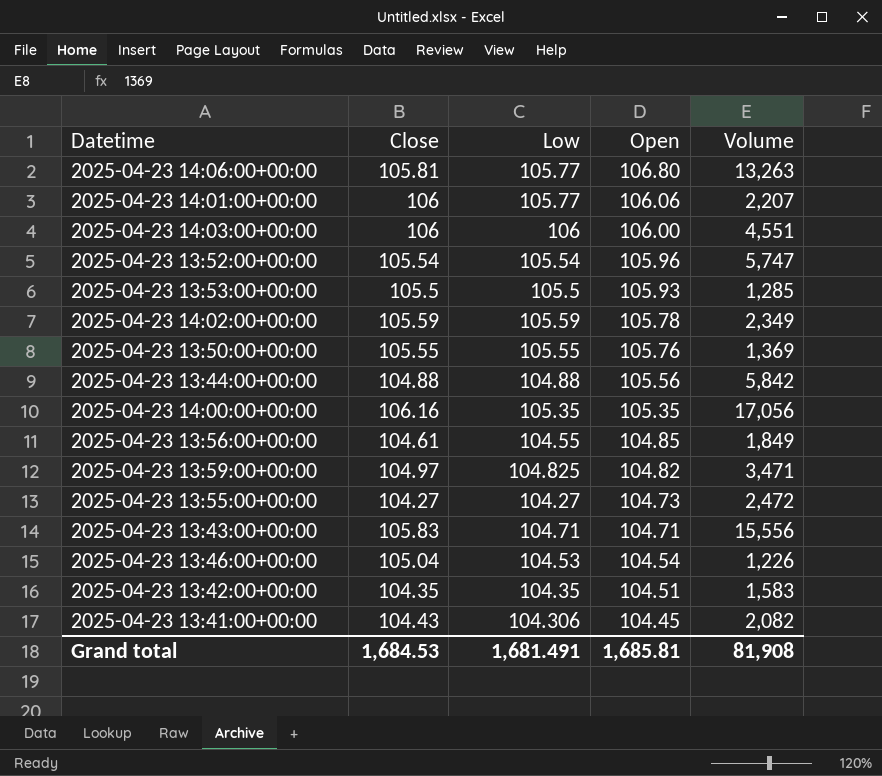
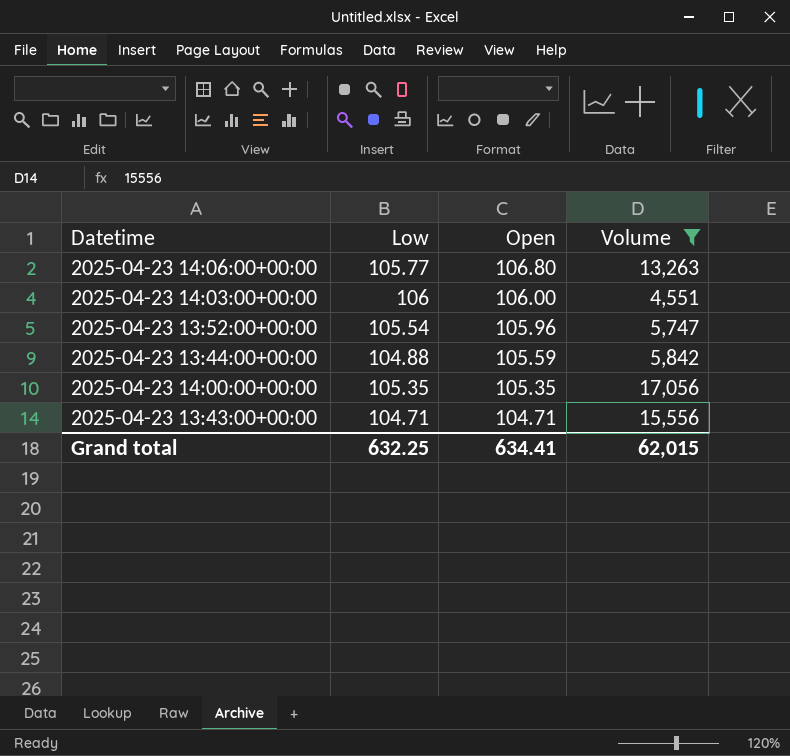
filter: none -> Volume >= 4,551
column Close | position: 2 -> none
2025-04-23 13:44:00+00:00 | Open: 105.56 -> 105.59
Grand total | Low: 1,681.491 -> 632.25
Grand total | Open: 1,685.81 -> 634.41
Grand total | Volume: 81,908 -> 62,015

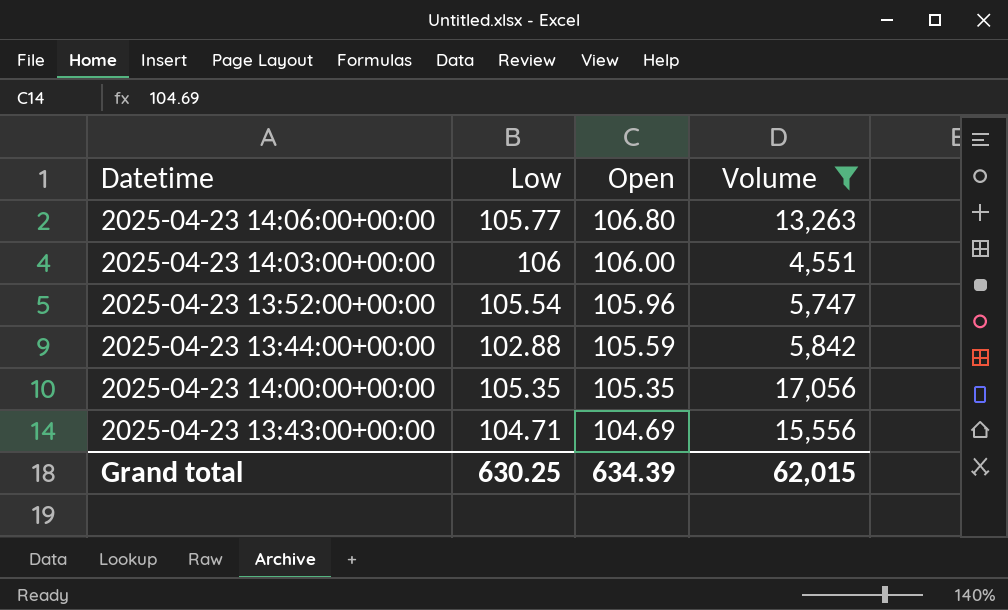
2025-04-23 13:44:00+00:00 | Low: 104.88 -> 102.88
2025-04-23 13:43:00+00:00 | Open: 104.71 -> 104.69
Grand total | Low: 632.25 -> 630.25
Grand total | Open: 634.41 -> 634.39

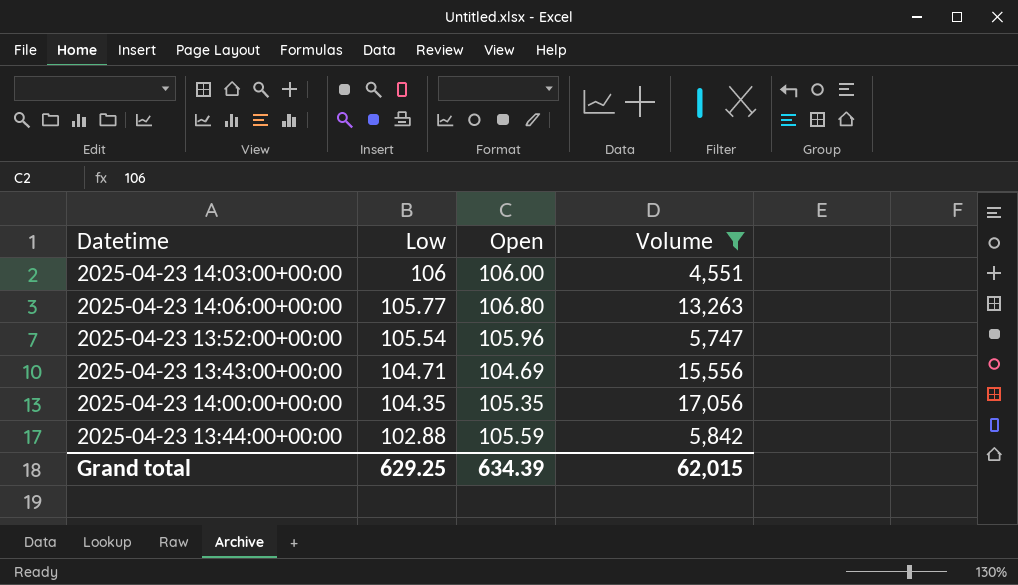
row order: Open descending -> Low descending
2025-04-23 14:00:00+00:00 | Low: 105.35 -> 104.35
Grand total | Low: 630.25 -> 629.25

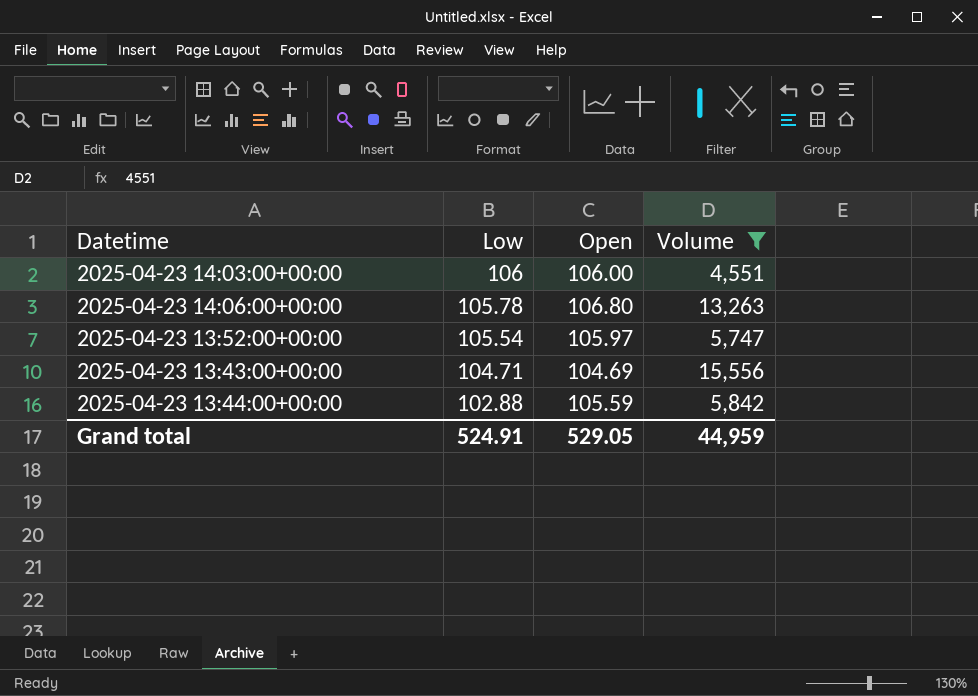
row 2025-04-23 14:00:00+00:00: 104.35 | 105.35 | 17,056 -> none
2025-04-23 14:06:00+00:00 | Low: 105.77 -> 105.78
2025-04-23 13:52:00+00:00 | Open: 105.96 -> 105.97
Grand total | Low: 629.25 -> 524.91
Grand total | Open: 634.39 -> 529.05
Grand total | Volume: 62,015 -> 44,959

